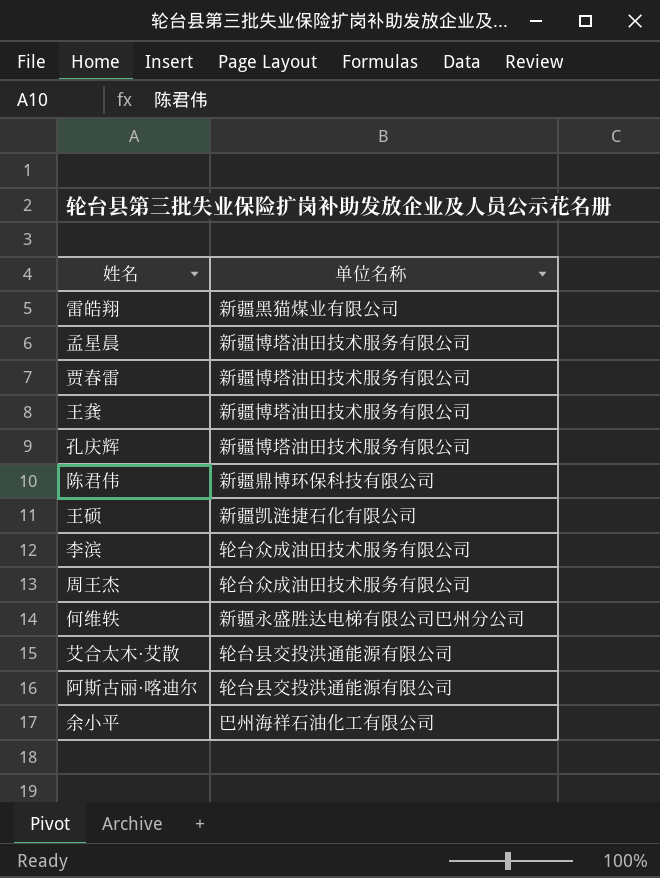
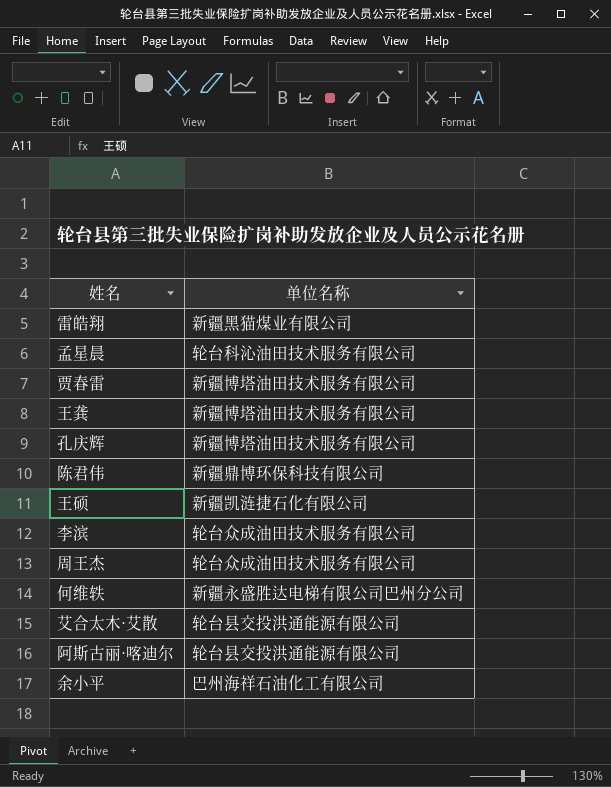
孟星晨 | 单位名称: 新疆博塔油田技术服务有限公司 -> 轮台科沁油田技术服务有限公司

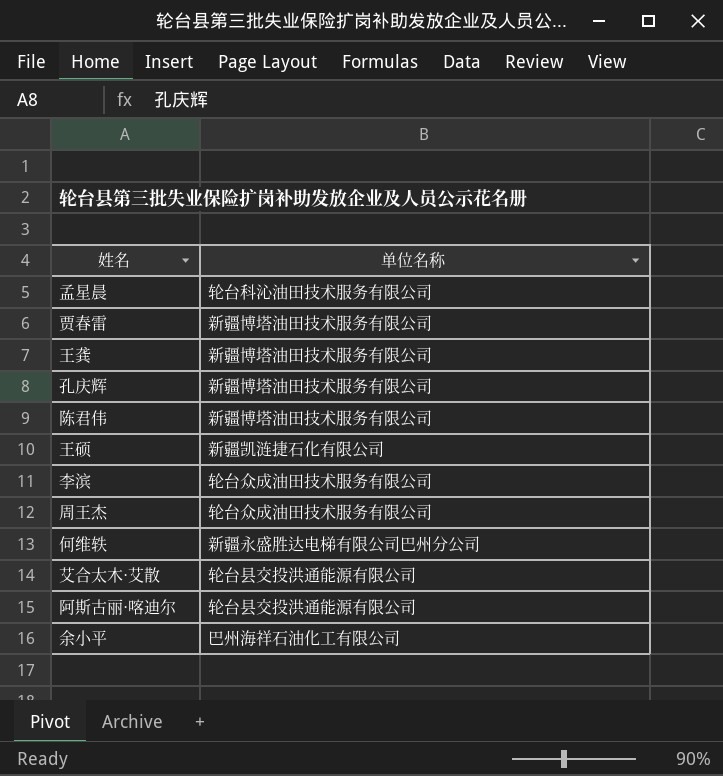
row 雷皓翔: 新疆黑猫煤业有限公司 -> none
陈君伟 | 单位名称: 新疆鼎博环保科技有限公司 -> 新疆博塔油田技术服务有限公司

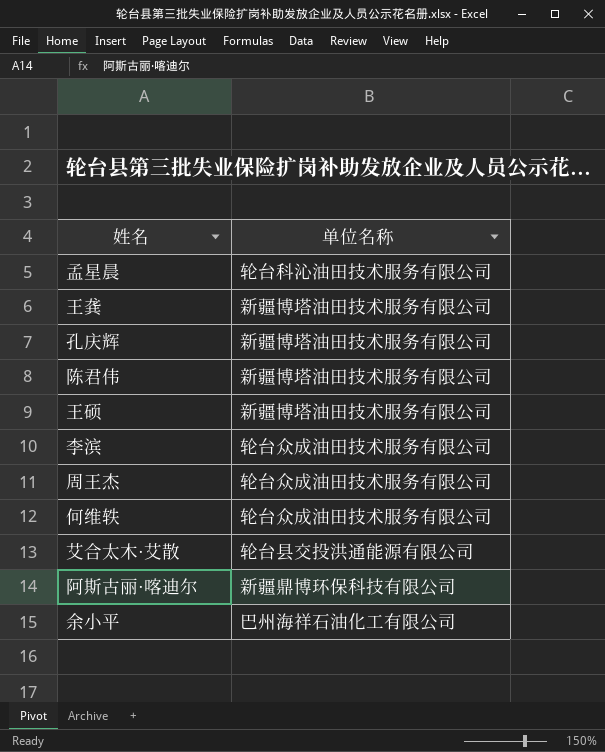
row 贾春雷: 新疆博塔油田技术服务有限公司 -> none
王硕 | 单位名称: 新疆凯涟捷石化有限公司 -> 新疆博塔油田技术服务有限公司
何维轶 | 单位名称: 新疆永盛胜达电梯有限公司巴州分公司 -> 轮台众成油田技术服务有限公司
阿斯古丽·喀迪尔 | 单位名称: 轮台县交投洪通能源有限公司 -> 新疆鼎博环保科技有限公司

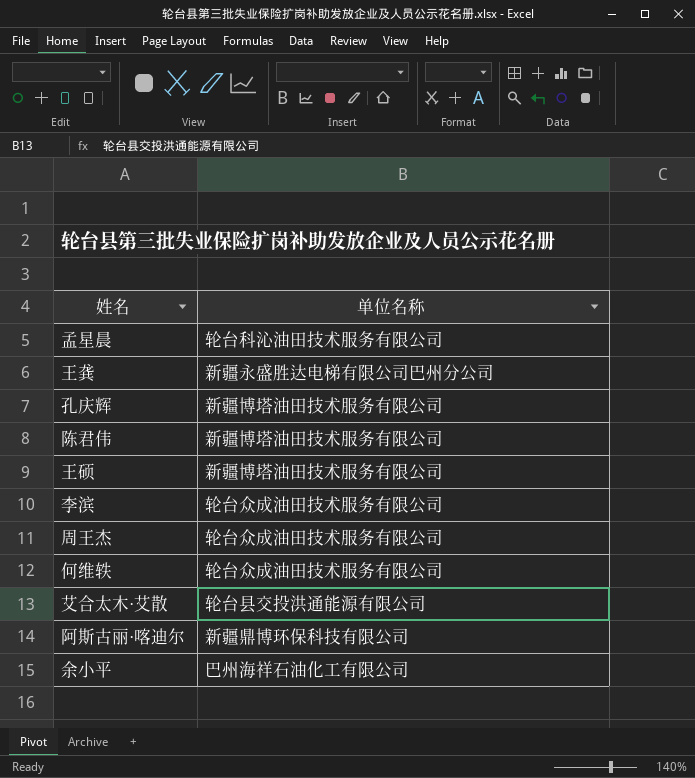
王龚 | 单位名称: 新疆博塔油田技术服务有限公司 -> 新疆永盛胜达电梯有限公司巴州分公司

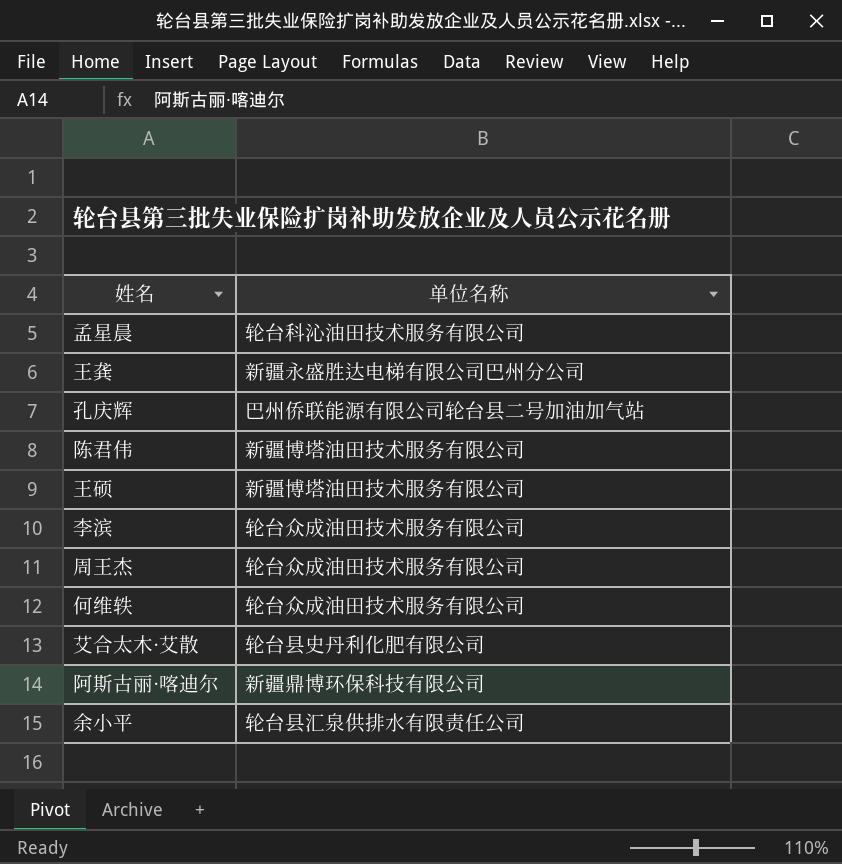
孔庆辉 | 单位名称: 新疆博塔油田技术服务有限公司 -> 巴州侨联能源有限公司轮台县二号加油加气站
艾合太木·艾散 | 单位名称: 轮台县交投洪通能源有限公司 -> 轮台县史丹利化肥有限公司
余小平 | 单位名称: 巴州海祥石油化工有限公司 -> 轮台县汇泉供排水有限责任公司

